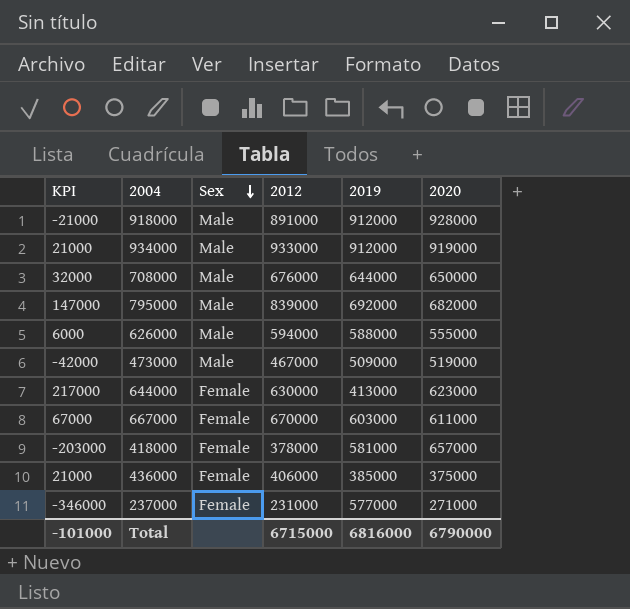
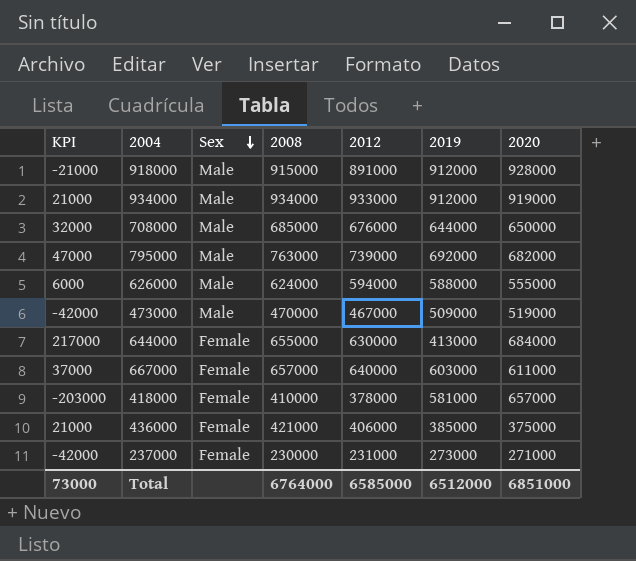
column 2008 | position: none -> 4
795000 | KPI: 147000 -> 47000
795000 | 2012: 839000 -> 739000
644000 | 2020: 623000 -> 684000
667000 | KPI: 67000 -> 37000
667000 | 2012: 670000 -> 640000
237000 | KPI: -346000 -> -42000
237000 | 2019: 577000 -> 273000
Total | KPI: -101000 -> 73000
Total | 2012: 6715000 -> 6585000
Total | 2019: 6816000 -> 6512000
Total | 2020: 6790000 -> 6851000

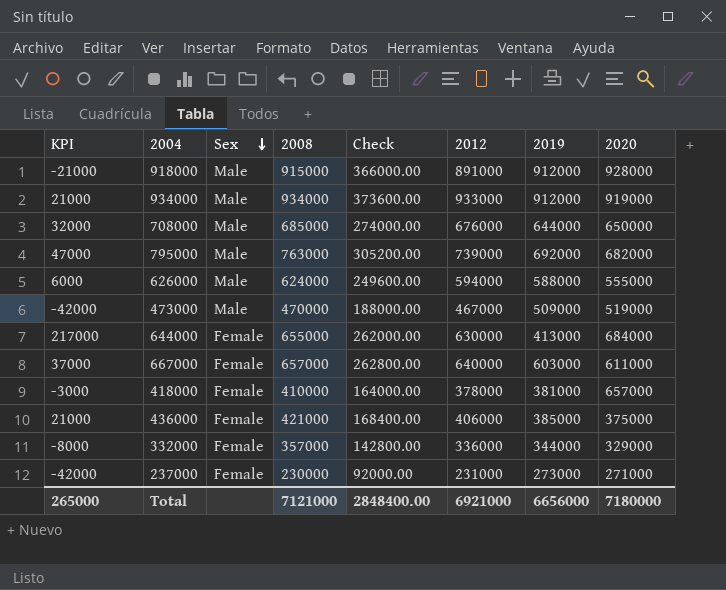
column Check | formula: none -> [2008] * 0.4
418000 | KPI: -203000 -> -3000
418000 | 2019: 581000 -> 381000
row 332000: none -> -8000 | Female | 357000 | 142800.00 | 336000 | 344000 | 329000
Total | KPI: 73000 -> 265000
Total | 2008: 6764000 -> 7121000
Total | 2012: 6585000 -> 6921000
Total | 2019: 6512000 -> 6656000
Total | 2020: 6851000 -> 7180000

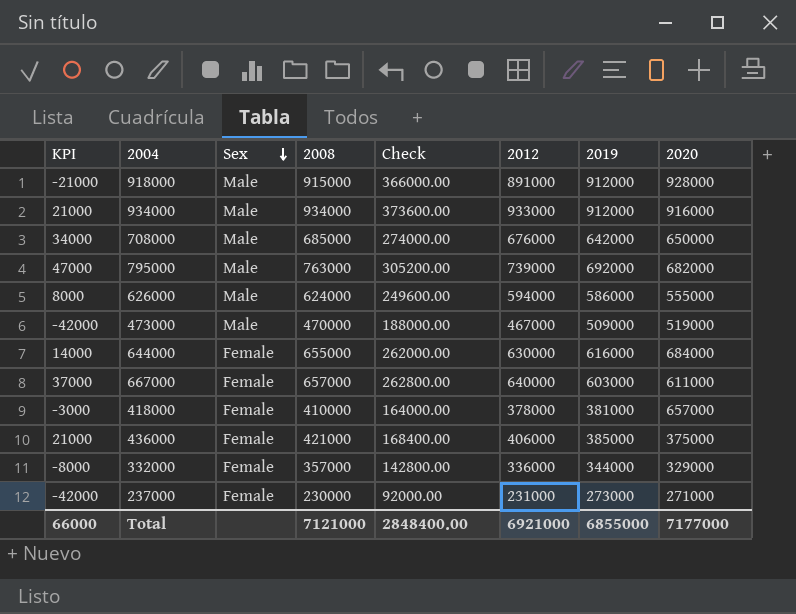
934000 | 2020: 919000 -> 916000
708000 | KPI: 32000 -> 34000
708000 | 2019: 644000 -> 642000
626000 | KPI: 6000 -> 8000
626000 | 2019: 588000 -> 586000
644000 | KPI: 217000 -> 14000
644000 | 2019: 413000 -> 616000
Total | KPI: 265000 -> 66000
Total | 2019: 6656000 -> 6855000
Total | 2020: 7180000 -> 7177000

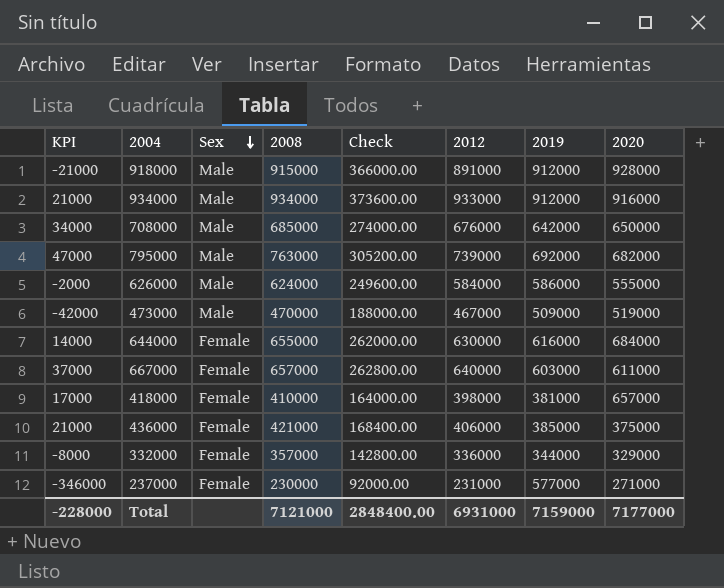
626000 | KPI: 8000 -> -2000
626000 | 2012: 594000 -> 584000
418000 | KPI: -3000 -> 17000
418000 | 2012: 378000 -> 398000
237000 | KPI: -42000 -> -346000
237000 | 2019: 273000 -> 577000
Total | KPI: 66000 -> -228000
Total | 2012: 6921000 -> 6931000
Total | 2019: 6855000 -> 7159000

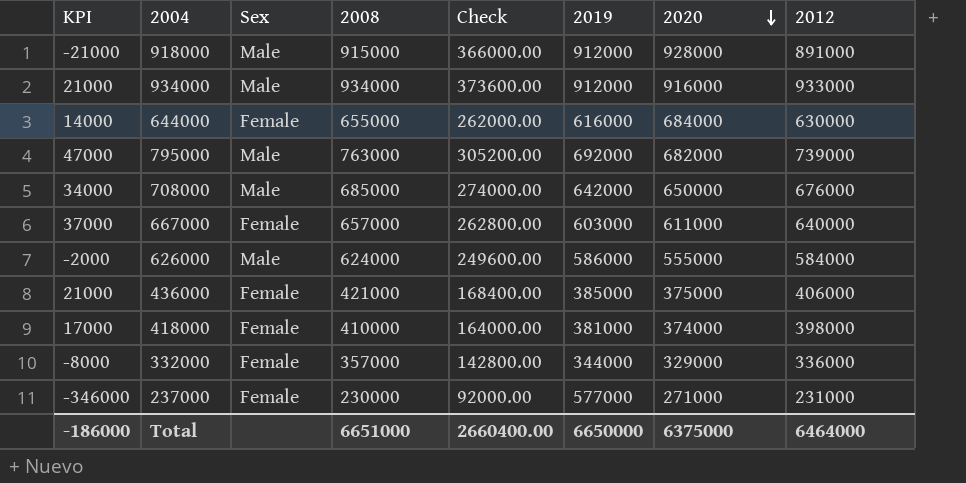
row order: Sex descending -> 2020 descending
column 2012 | position: 6 -> 8
row 473000: -42000 | Male | 470000 | 188000.00 | 467000 | 509000 | 519000 -> none
418000 | 2020: 657000 -> 374000
Total | KPI: -228000 -> -186000
Total | 2008: 7121000 -> 6651000
Total | Check: 2848400.00 -> 2660400.00
Total | 2019: 7159000 -> 6650000
Total | 2020: 7177000 -> 6375000
Total | 2012: 6931000 -> 6464000

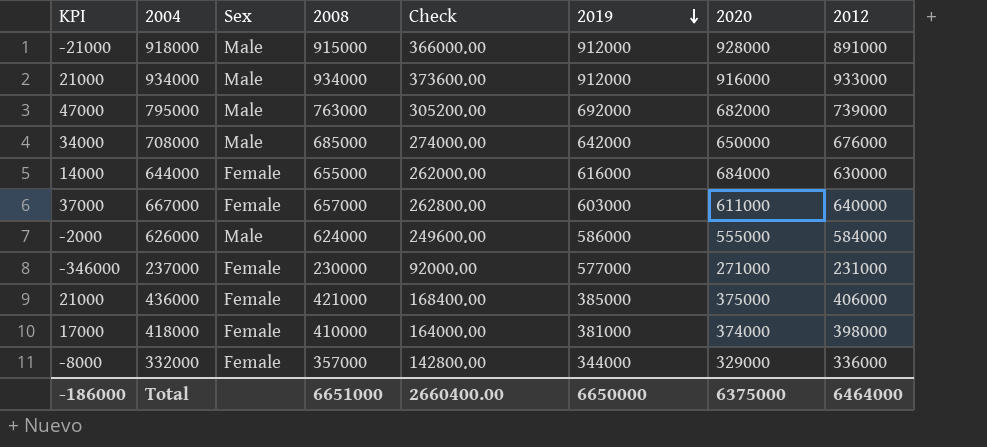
row order: 2020 descending -> 2019 descending

